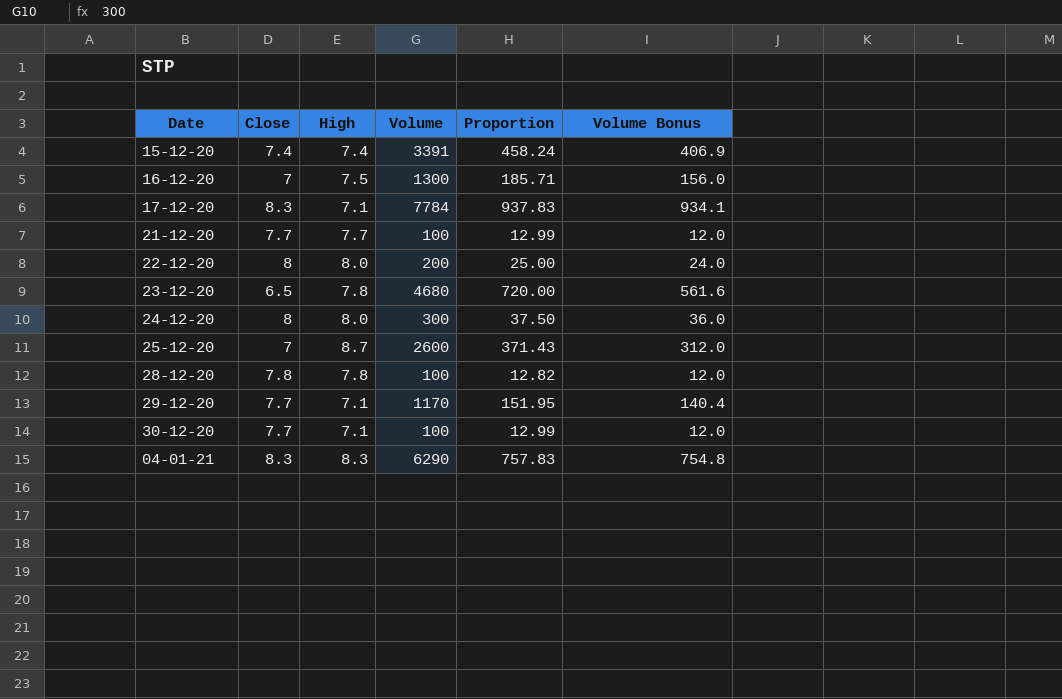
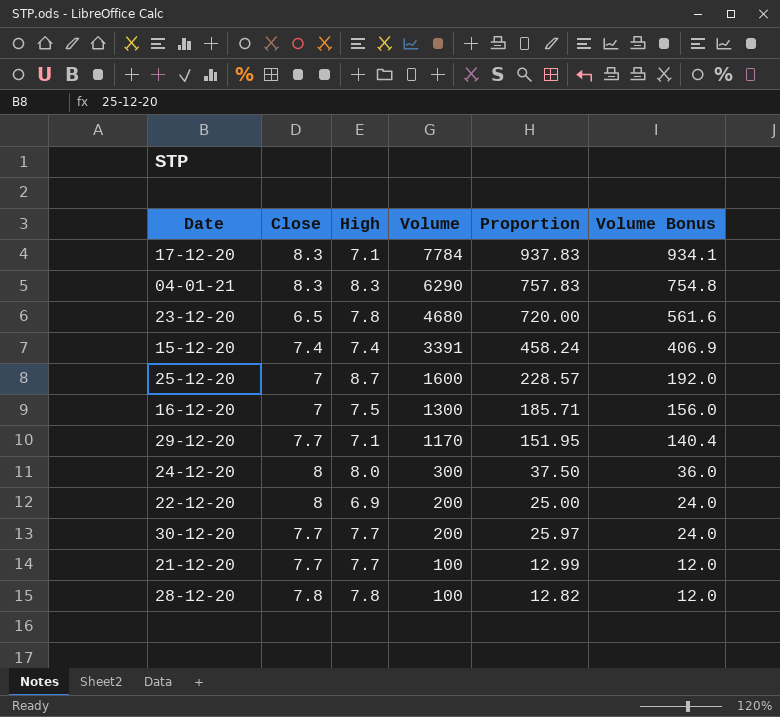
row order: none -> Volume descending
25-12-20 | Volume: 2600 -> 1600
25-12-20 | Proportion: 371.43 -> 228.57
25-12-20 | Volume Bonus: 312.0 -> 192.0
22-12-20 | High: 8.0 -> 6.9
30-12-20 | High: 7.1 -> 7.7
30-12-20 | Volume: 100 -> 200
30-12-20 | Proportion: 12.99 -> 25.97
30-12-20 | Volume Bonus: 12.0 -> 24.0

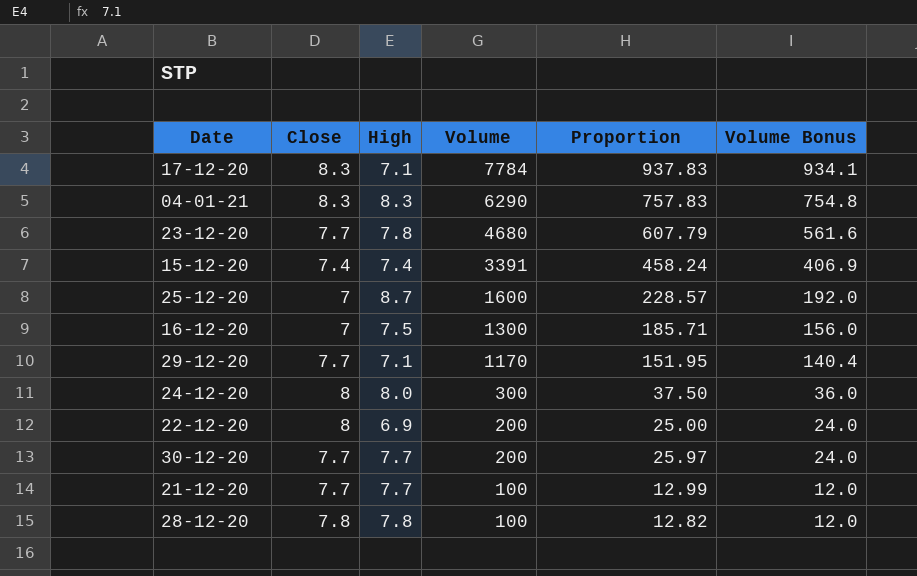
23-12-20 | Close: 6.5 -> 7.7
23-12-20 | Proportion: 720.00 -> 607.79

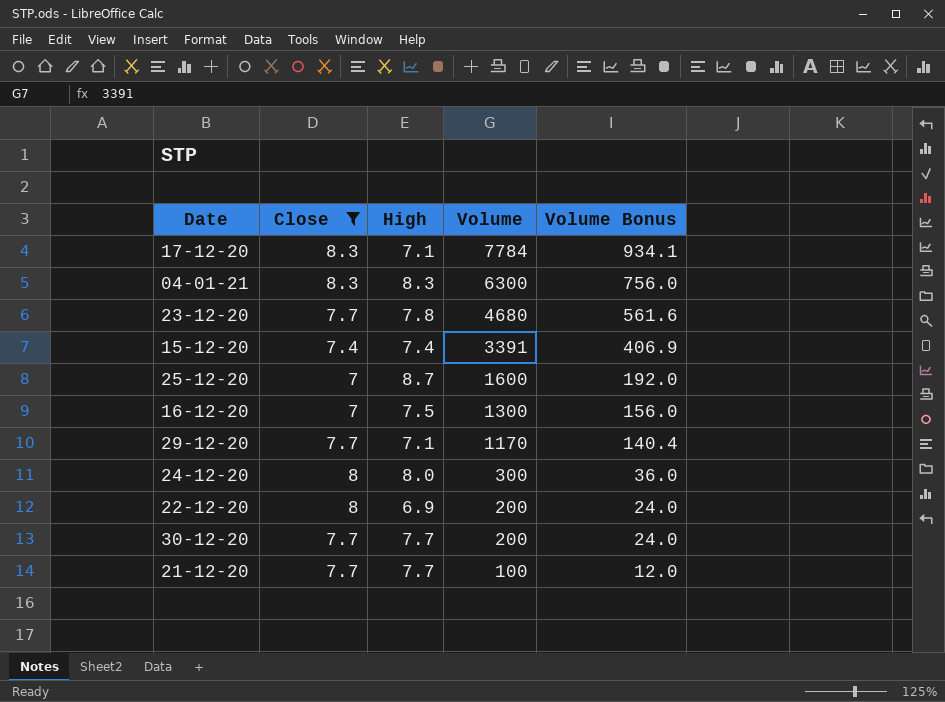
filter: none -> Close != 7.8
column Proportion | formula: [Volume] / [Close] -> none
04-01-21 | Volume: 6290 -> 6300
04-01-21 | Volume Bonus: 754.8 -> 756.0

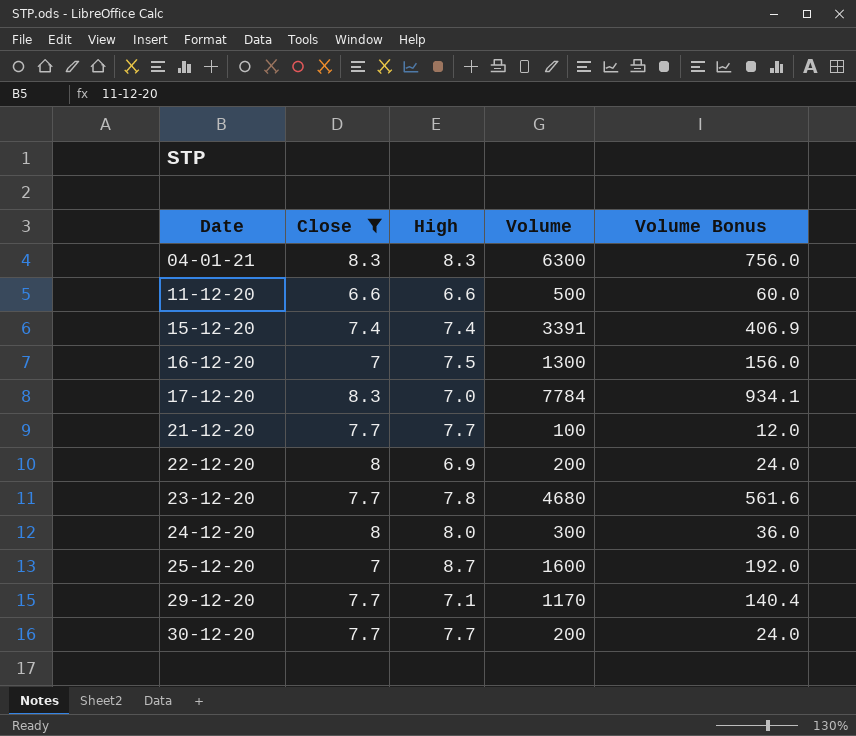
row order: Volume descending -> Date ascending
row 11-12-20: none -> 6.6 | 6.6 | 500 | 60.0
17-12-20 | High: 7.1 -> 7.0

